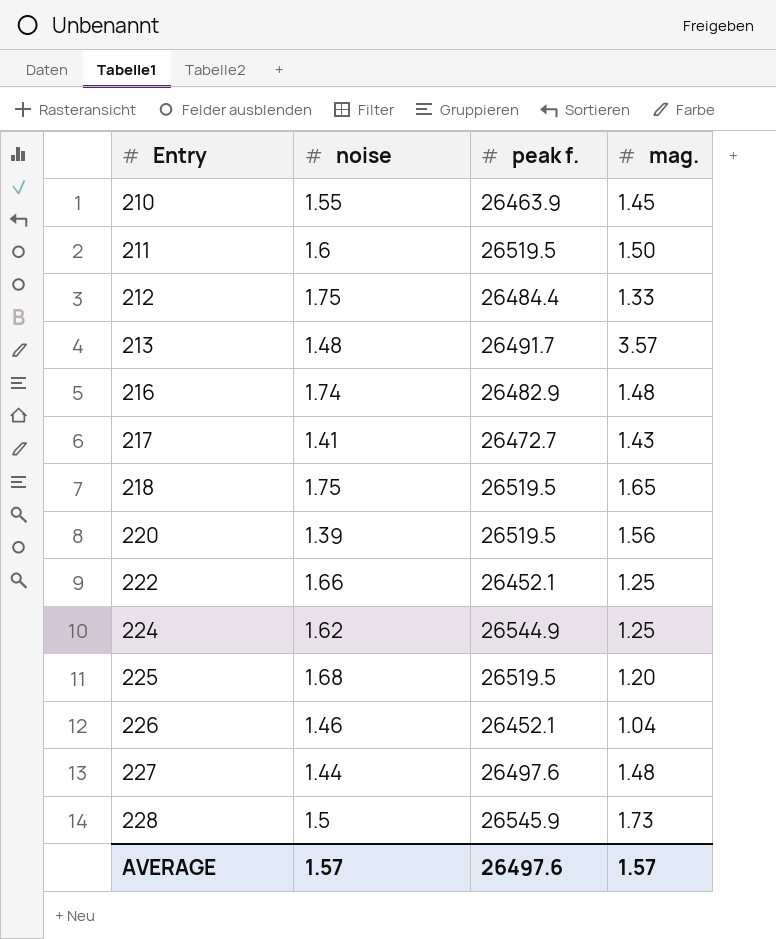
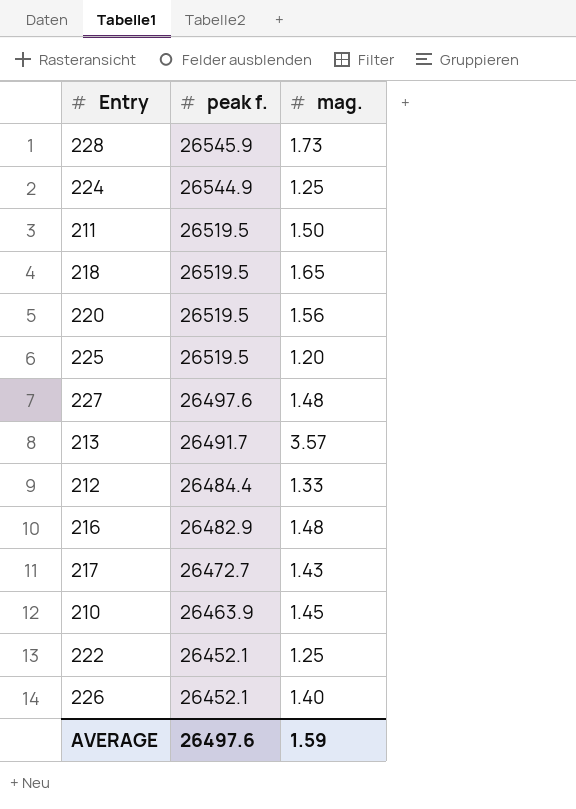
row order: Entry ascending -> peak f. descending
column noise | position: 2 -> none
226 | mag.: 1.04 -> 1.40
AVERAGE | mag.: 1.57 -> 1.59

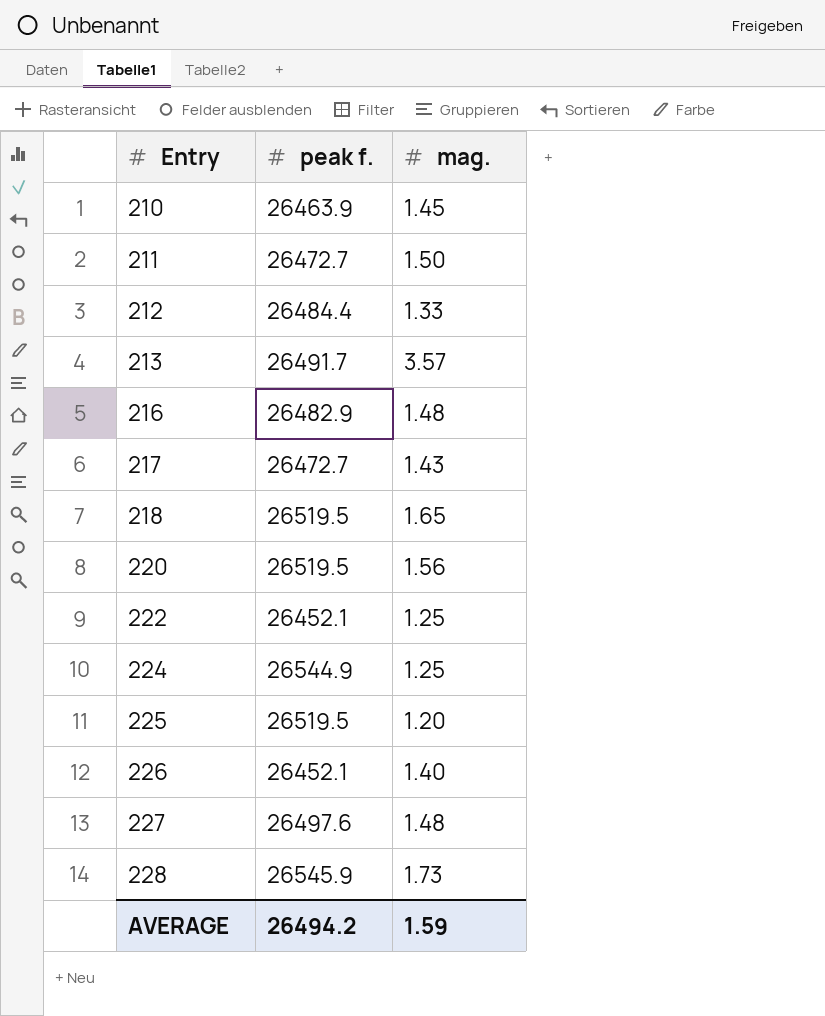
row order: peak f. descending -> Entry ascending
211 | peak f.: 26519.5 -> 26472.7
AVERAGE | peak f.: 26497.6 -> 26494.2

